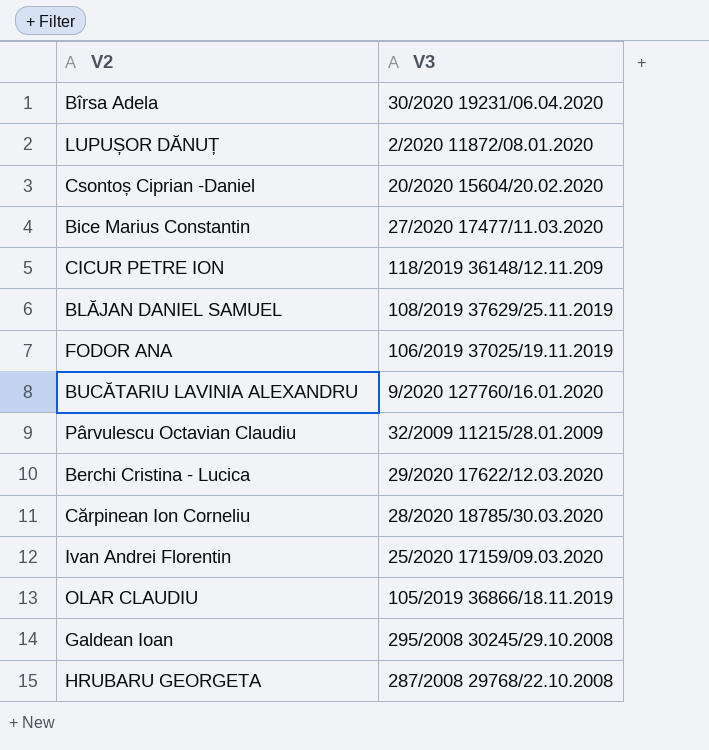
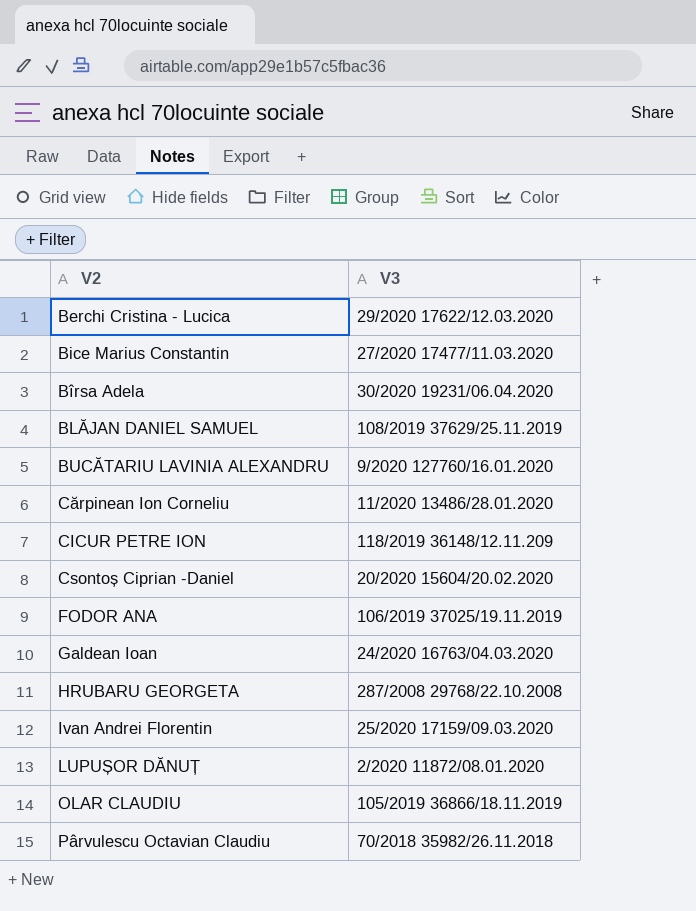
row order: none -> V2 ascending
Cărpinean Ion Corneliu | V3: 28/2020 18785/30.03.2020 -> 11/2020 13486/28.01.2020
Galdean Ioan | V3: 295/2008 30245/29.10.2008 -> 24/2020 16763/04.03.2020
Pârvulescu Octavian Claudiu | V3: 32/2009 11215/28.01.2009 -> 70/2018 35982/26.11.2018

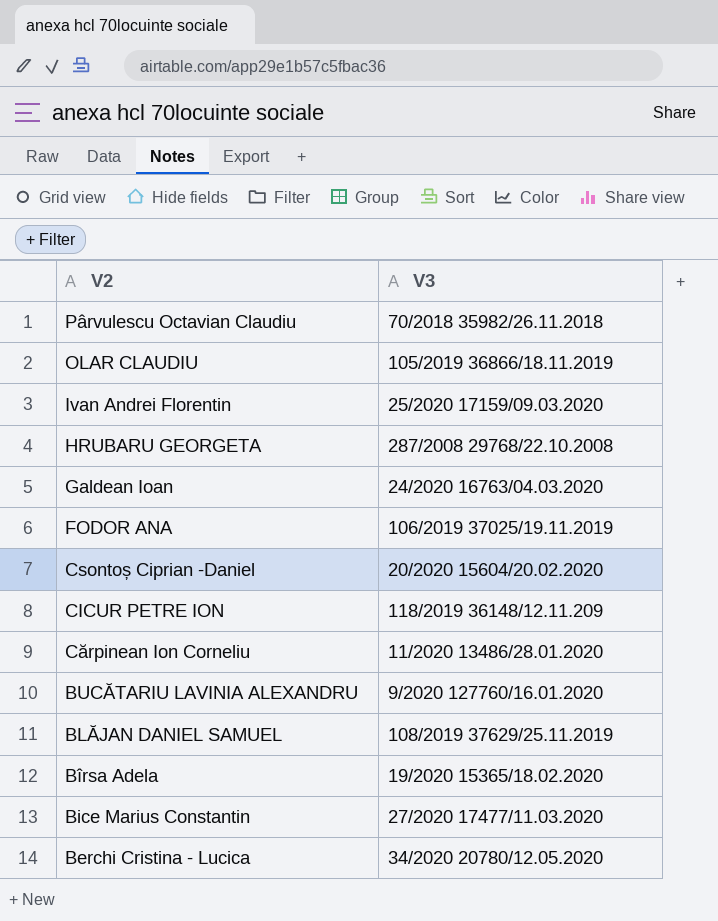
row order: V2 ascending -> V2 descending
row LUPUȘOR DĂNUȚ: 2/2020 11872/08.01.2020 -> none
Bîrsa Adela | V3: 30/2020 19231/06.04.2020 -> 19/2020 15365/18.02.2020
Berchi Cristina - Lucica | V3: 29/2020 17622/12.03.2020 -> 34/2020 20780/12.05.2020

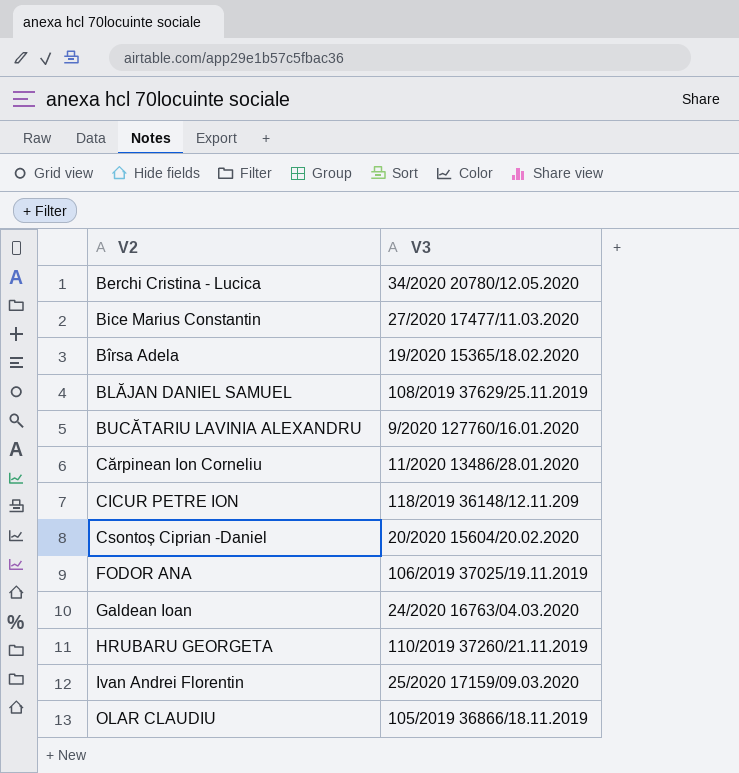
row order: V2 descending -> V2 ascending
row Pârvulescu Octavian Claudiu: 70/2018 35982/26.11.2018 -> none
HRUBARU GEORGETA | V3: 287/2008 29768/22.10.2008 -> 110/2019 37260/21.11.2019

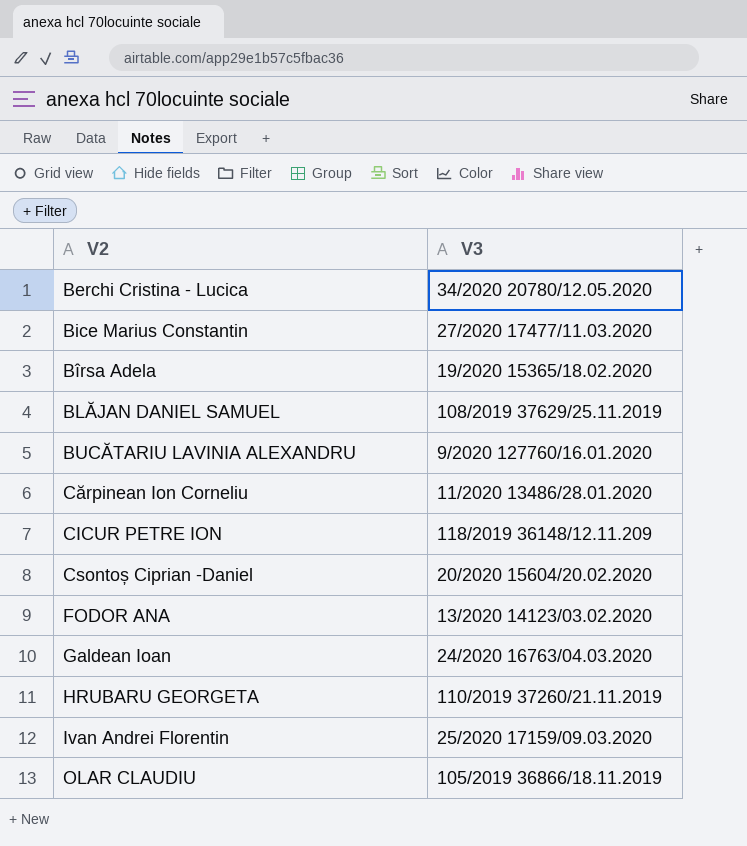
FODOR ANA | V3: 106/2019 37025/19.11.2019 -> 13/2020 14123/03.02.2020

